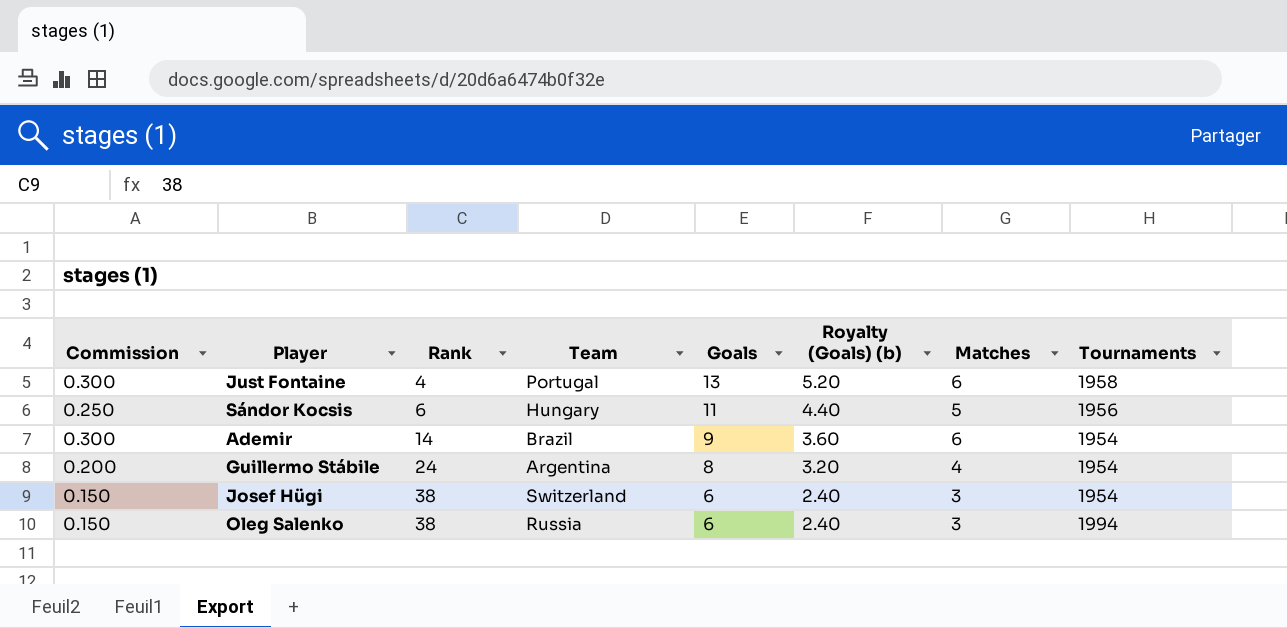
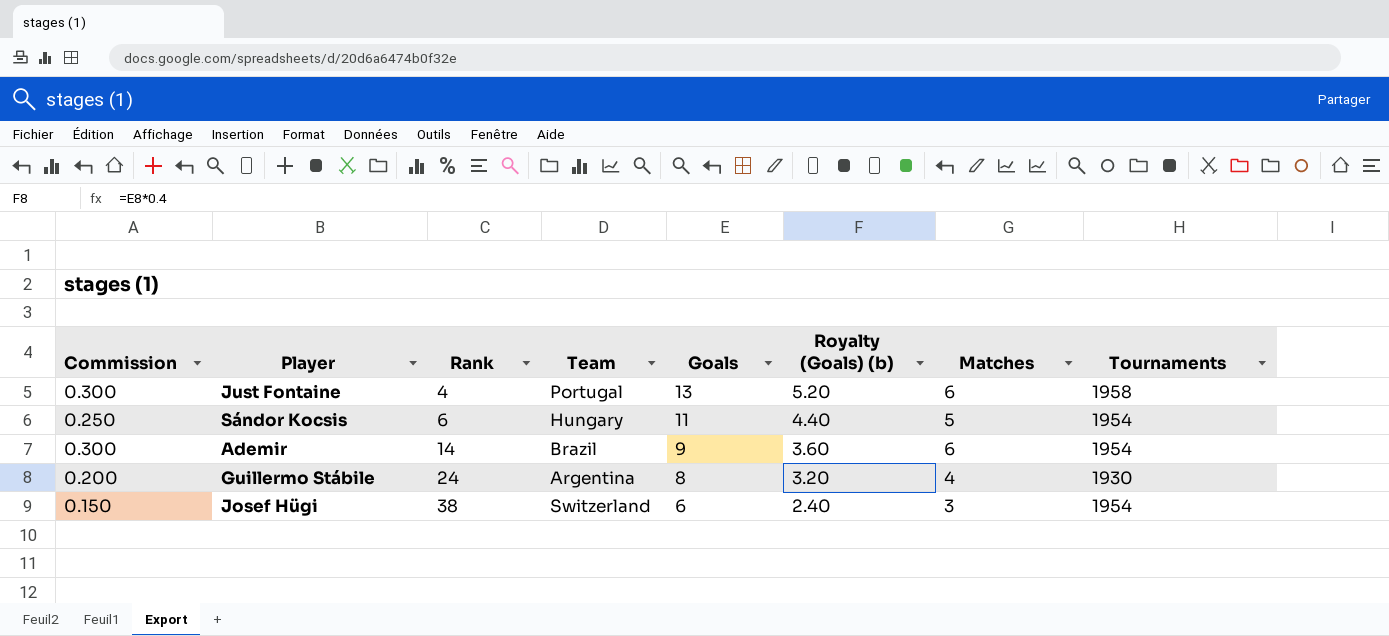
row Oleg Salenko: 0.150 | 38 | Russia | 6 | 2.40 | 3 | 1994 -> none
Sándor Kocsis | Tournaments: 1956 -> 1954
Guillermo Stábile | Tournaments: 1954 -> 1930

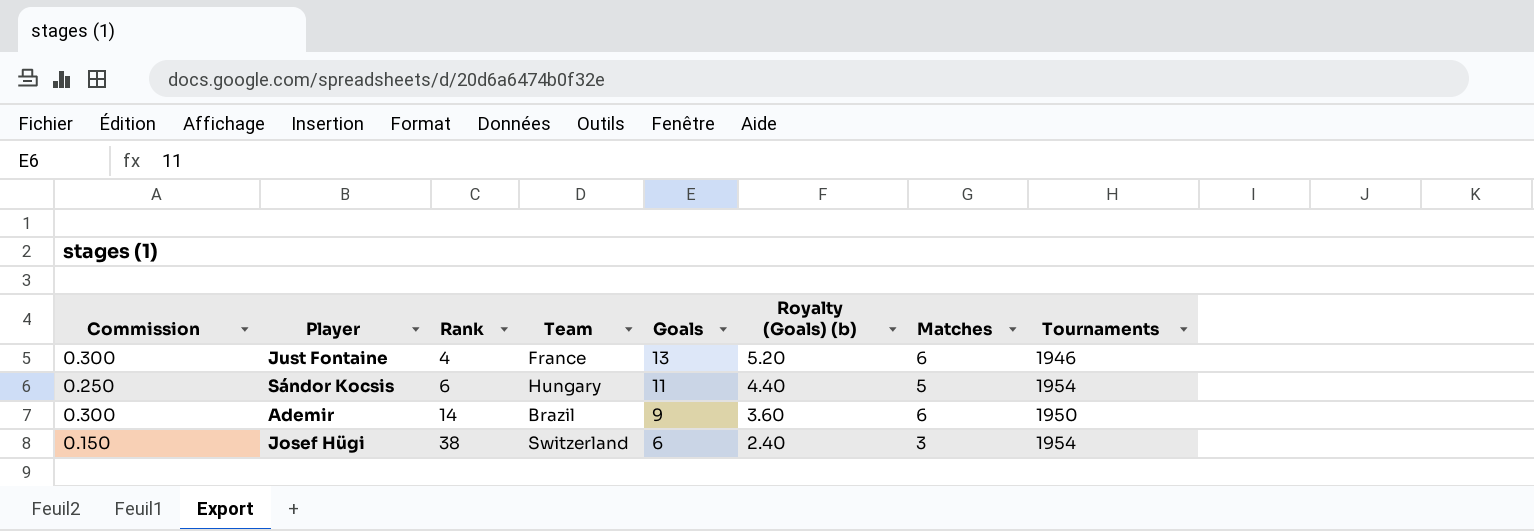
row Guillermo Stábile: 0.200 | 24 | Argentina | 8 | 3.20 | 4 | 1930 -> none
Just Fontaine | Team: Portugal -> France
Just Fontaine | Tournaments: 1958 -> 1946
Ademir | Tournaments: 1954 -> 1950

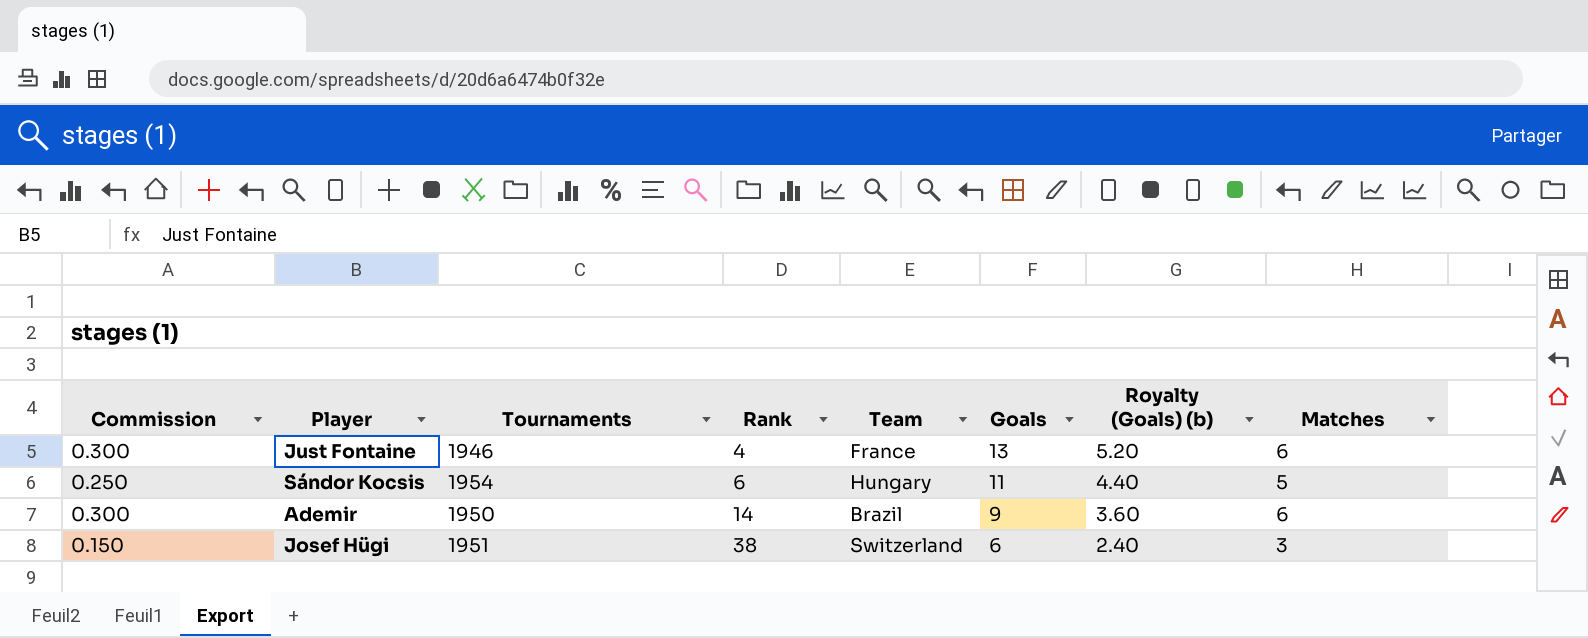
column Tournaments | position: 8 -> 3
Josef Hügi | Tournaments: 1954 -> 1951

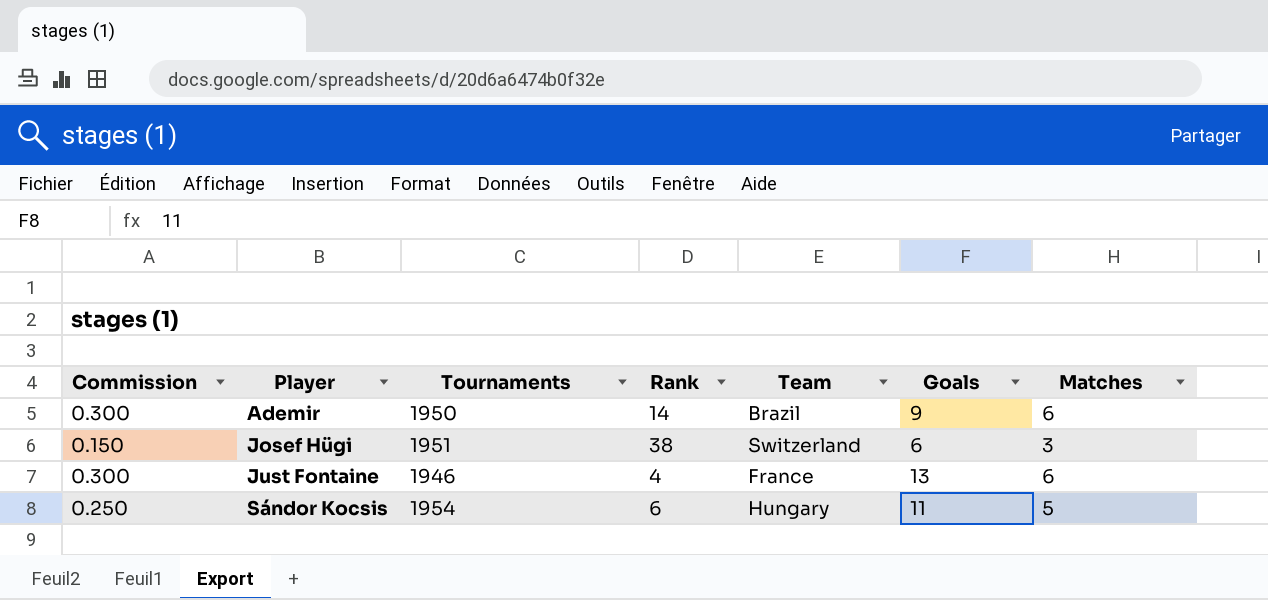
row order: Rank ascending -> Player ascending
column Royalty (Goals) (b) | formula: [Goals] * 0.4 -> none

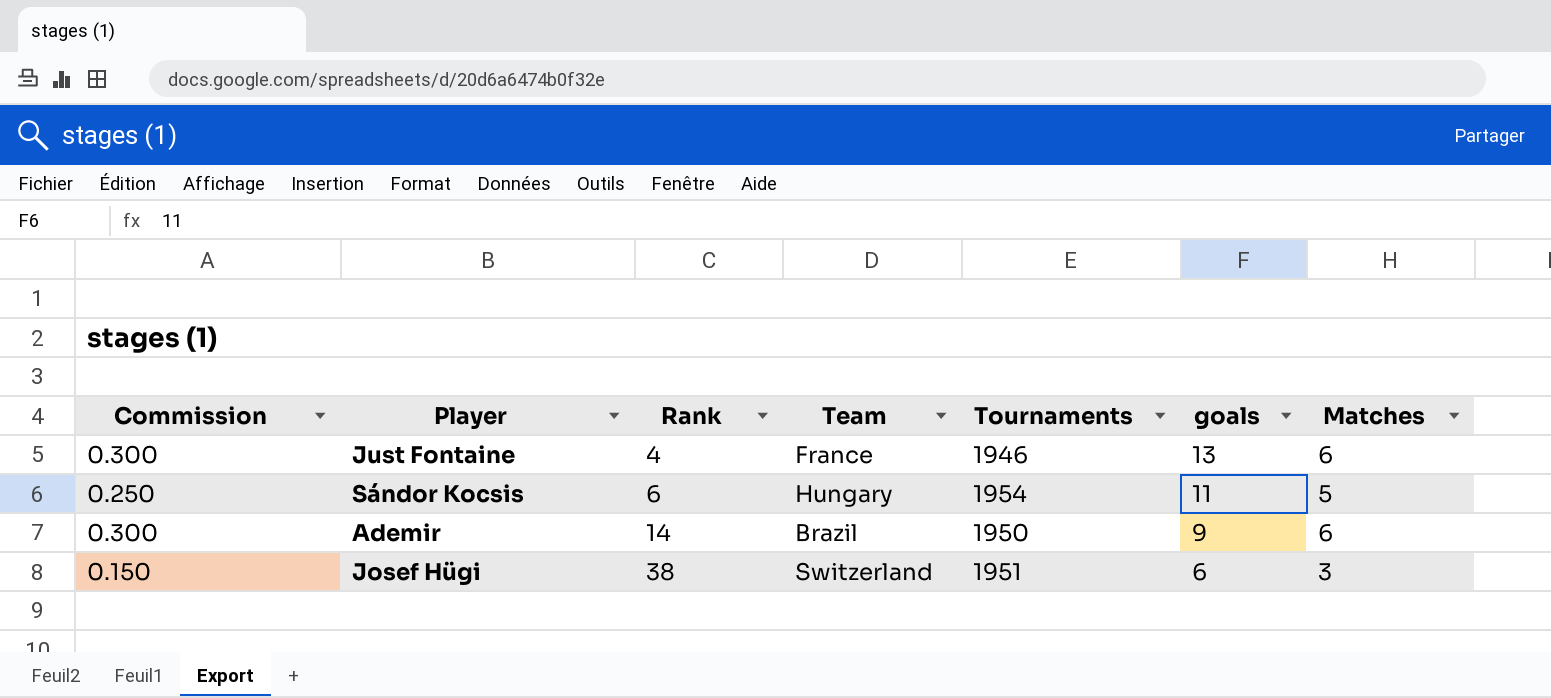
row order: Player ascending -> Rank ascending
column Tournaments | position: 3 -> 5
column name: Goals -> goals

